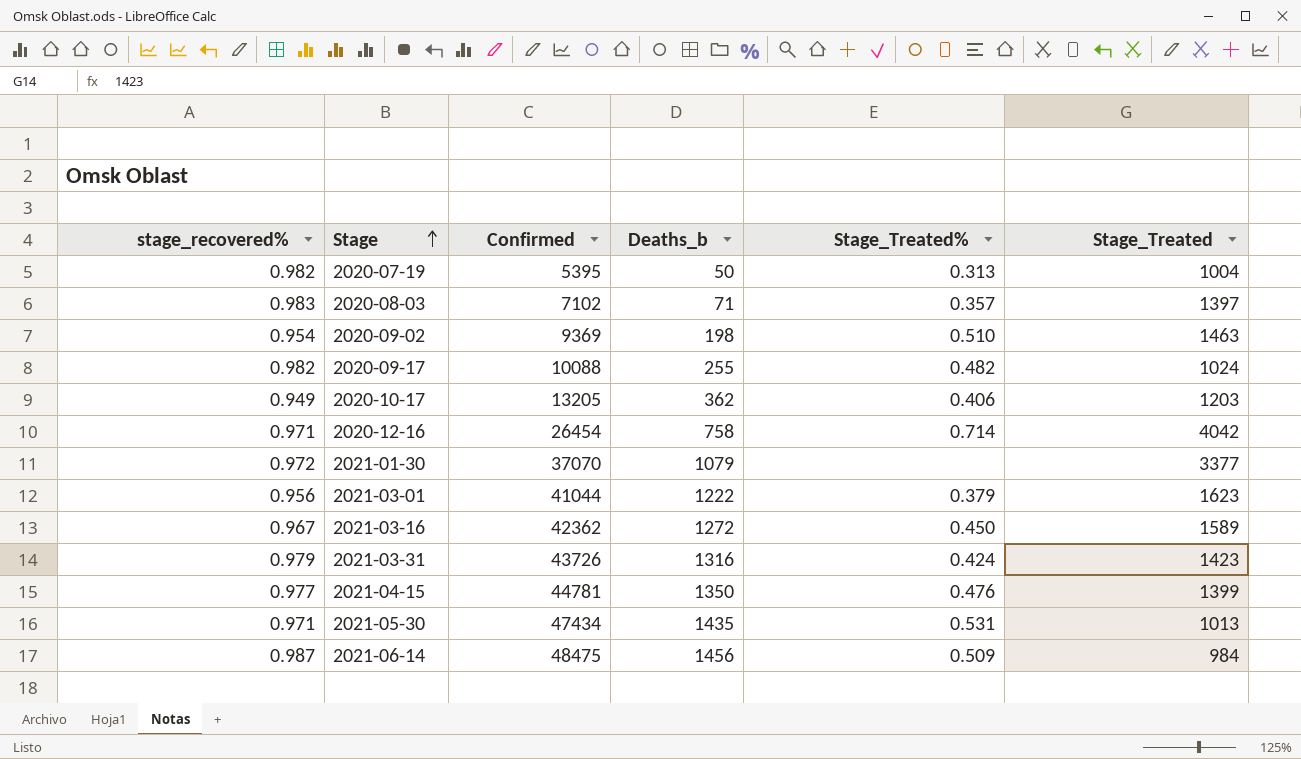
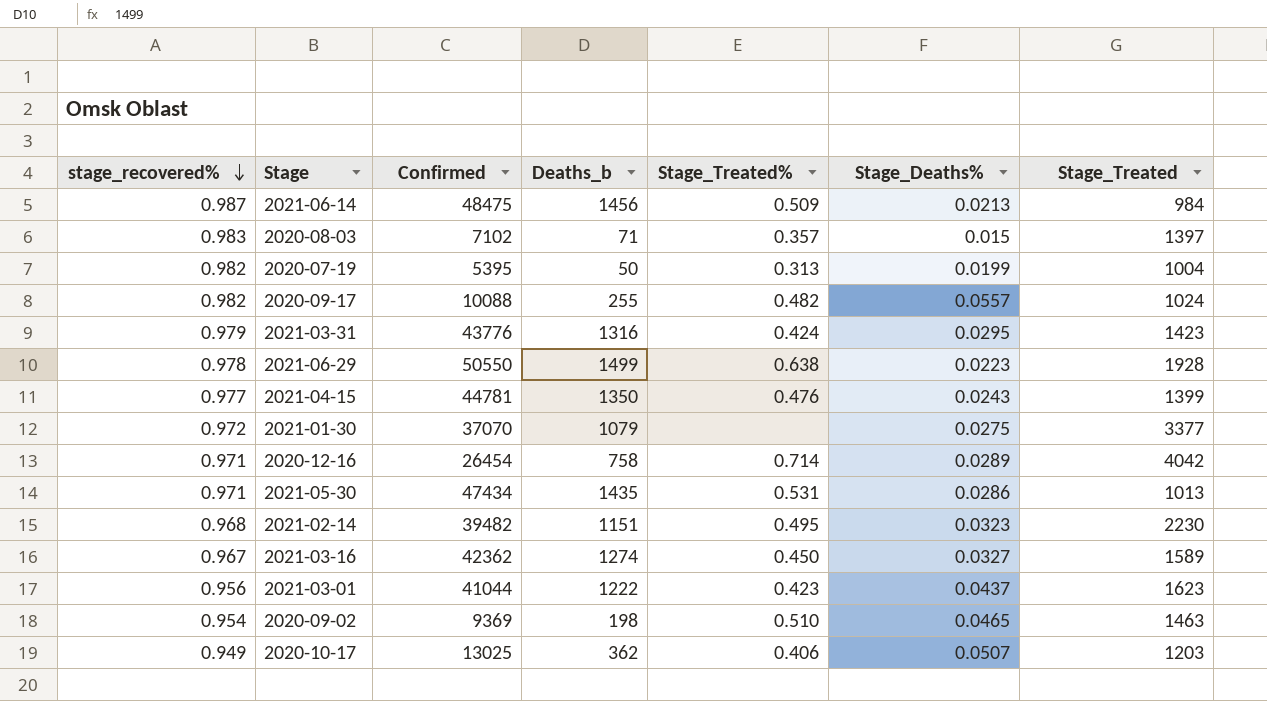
row order: Stage ascending -> stage_recovered% descending
column Stage_Deaths% | position: none -> 6
2021-03-31 | Confirmed: 43726 -> 43776
row 2021-06-29: none -> 0.978 | 50550 | 1499 | 0.638 | 0.0223 | 1928
row 2021-02-14: none -> 0.968 | 39482 | 1151 | 0.495 | 0.0323 | 2230
2021-03-16 | Deaths_b: 1272 -> 1274
2021-03-01 | Stage_Treated%: 0.379 -> 0.423
2020-10-17 | Confirmed: 13205 -> 13025

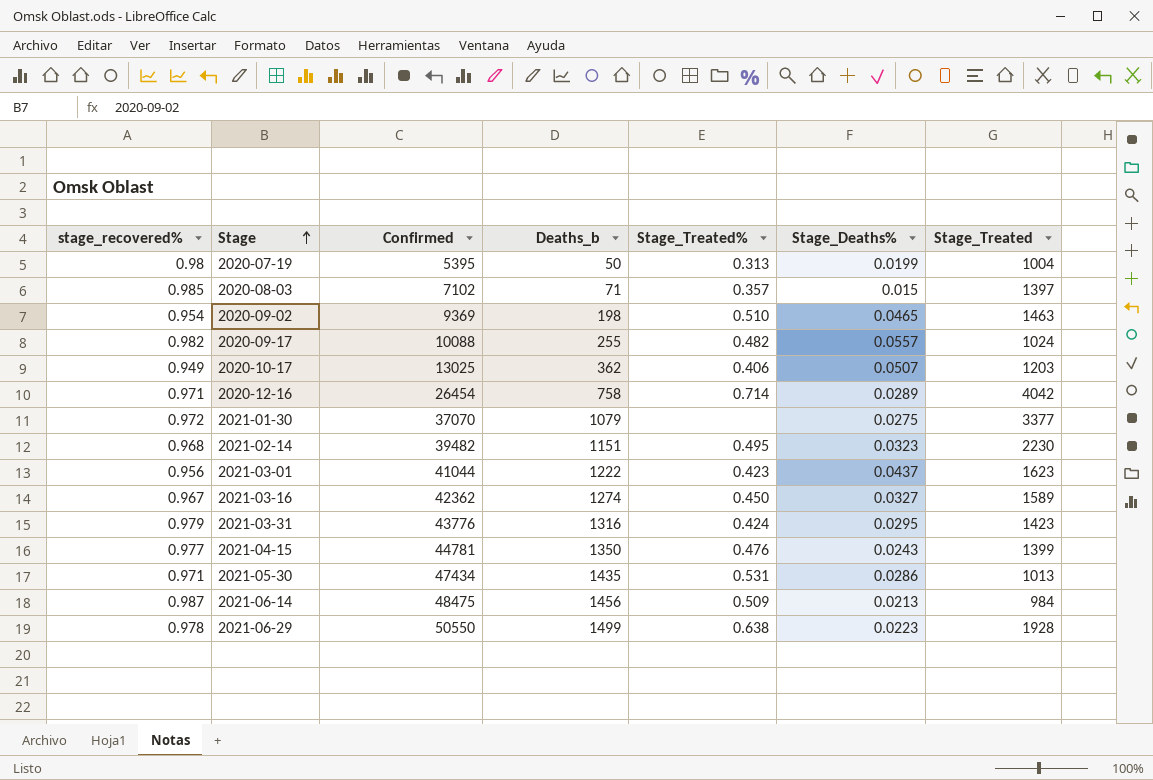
row order: stage_recovered% descending -> Stage ascending
2020-07-19 | stage_recovered%: 0.982 -> 0.98
2020-08-03 | stage_recovered%: 0.983 -> 0.985

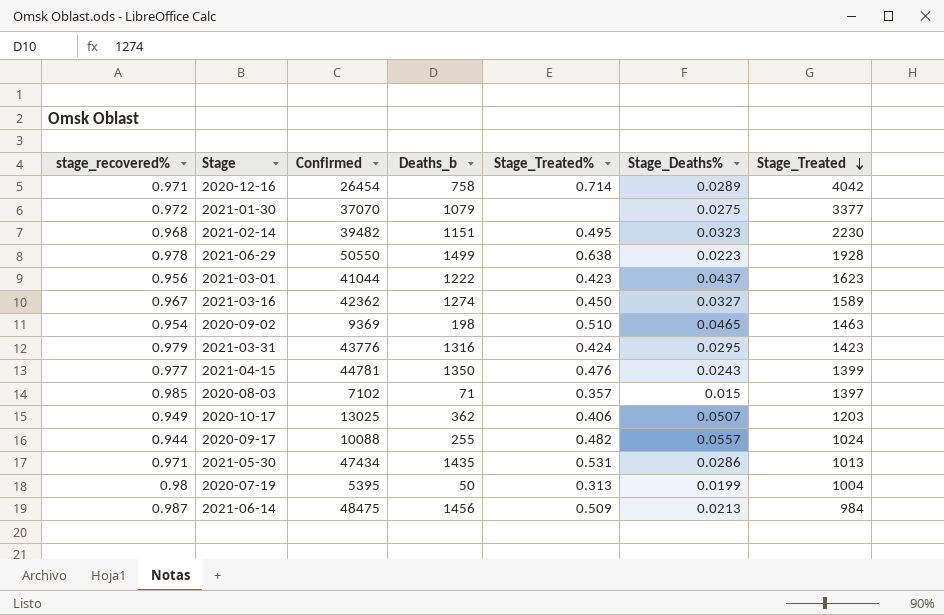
row order: Stage ascending -> Stage_Treated descending
2020-09-17 | stage_recovered%: 0.982 -> 0.944

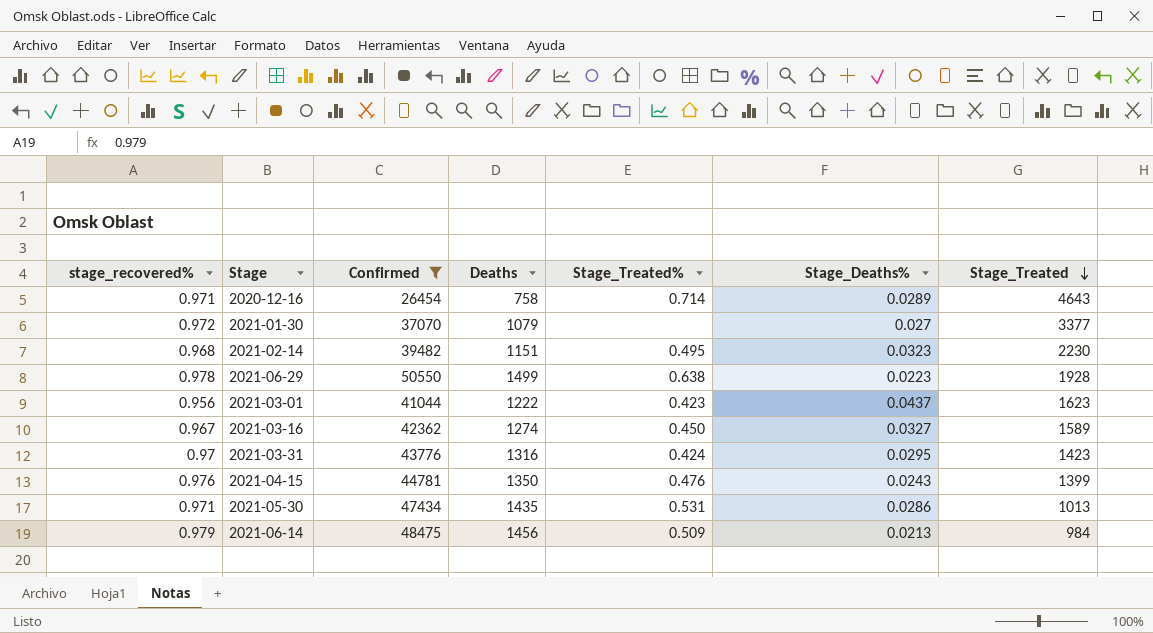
filter: none -> Confirmed >= 26454
column name: Deaths_b -> Deaths
2020-12-16 | Stage_Treated: 4042 -> 4643
2021-01-30 | Stage_Deaths%: 0.0275 -> 0.027
2021-03-31 | stage_recovered%: 0.979 -> 0.97
2021-04-15 | stage_recovered%: 0.977 -> 0.976
2021-06-14 | stage_recovered%: 0.987 -> 0.979

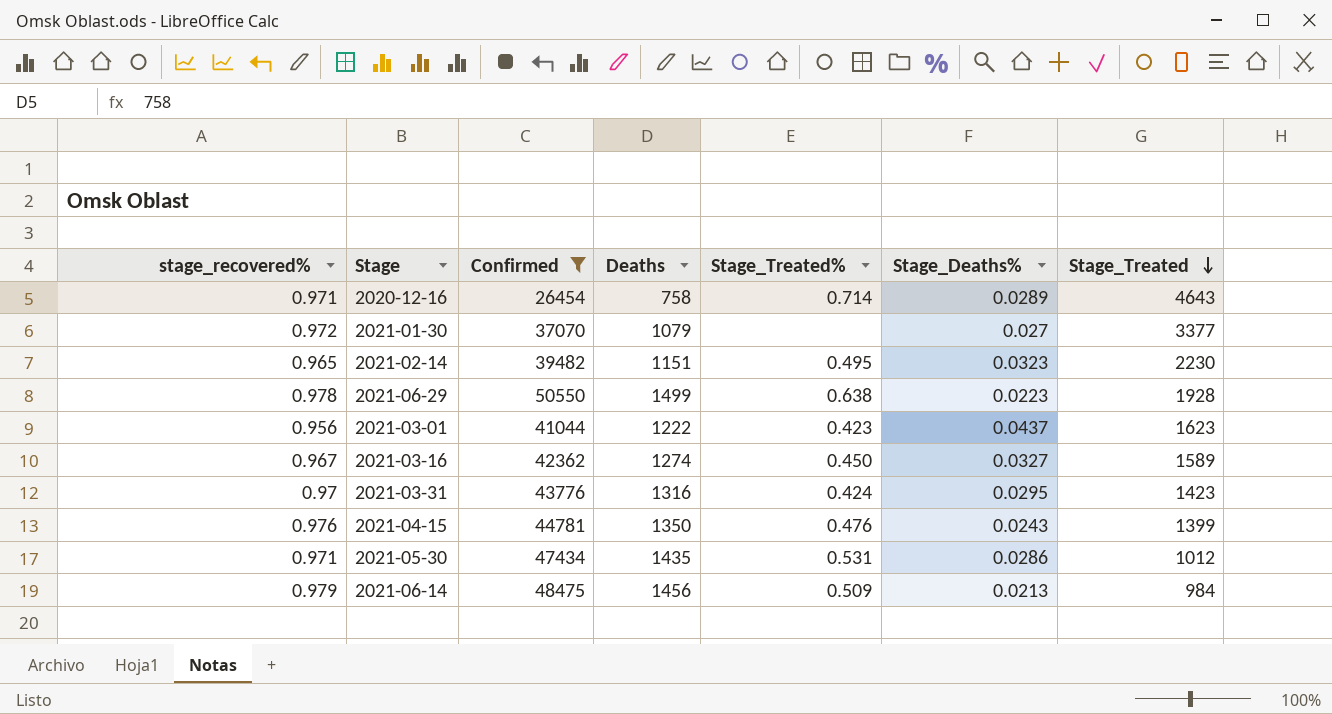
2021-02-14 | stage_recovered%: 0.968 -> 0.965
2021-05-30 | Stage_Treated: 1013 -> 1012

